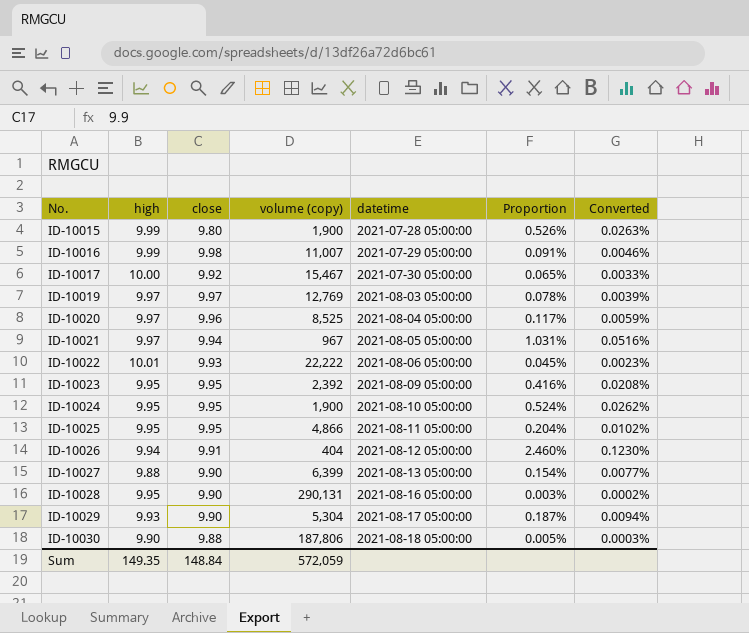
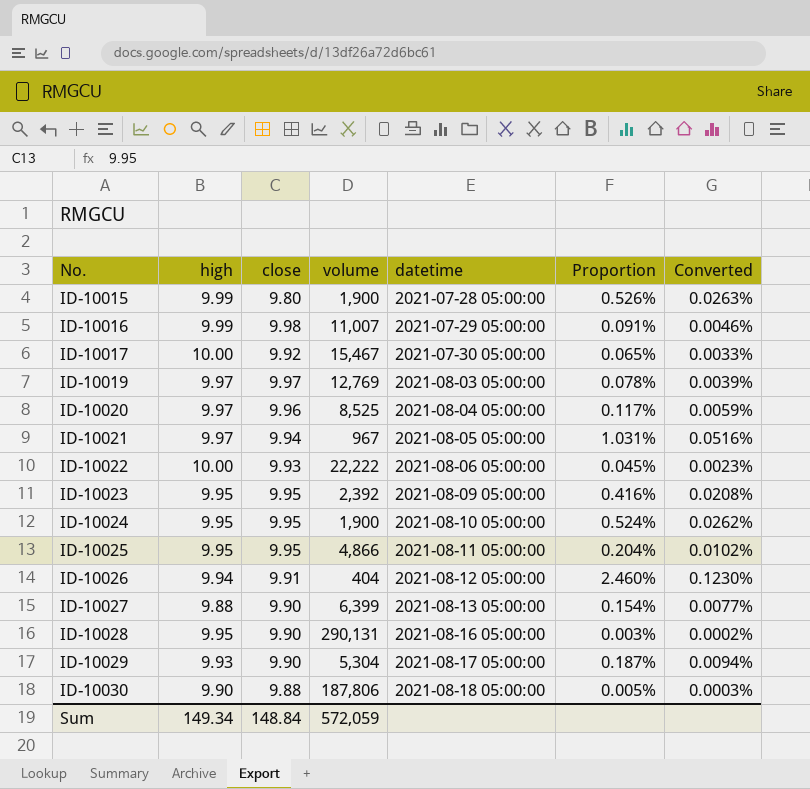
column name: volume (copy) -> volume
ID-10022 | high: 10.01 -> 10.00
Sum | high: 149.35 -> 149.34

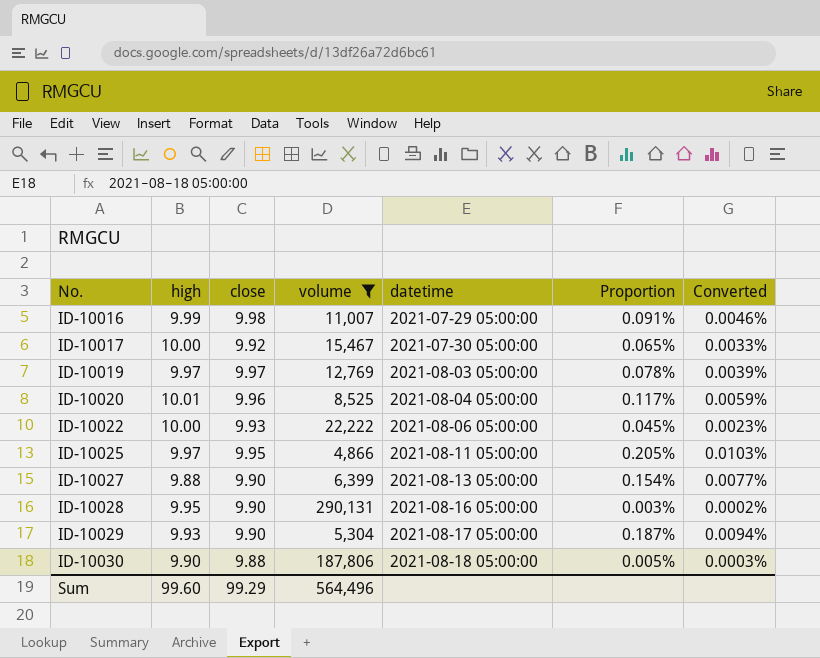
filter: none -> volume >= 4,866
ID-10020 | high: 9.97 -> 10.01
ID-10025 | high: 9.95 -> 9.97
ID-10025 | Proportion: 0.204% -> 0.205%
ID-10025 | Converted: 0.0102% -> 0.0103%
Sum | high: 149.34 -> 99.60
Sum | close: 148.84 -> 99.29
Sum | volume: 572,059 -> 564,496

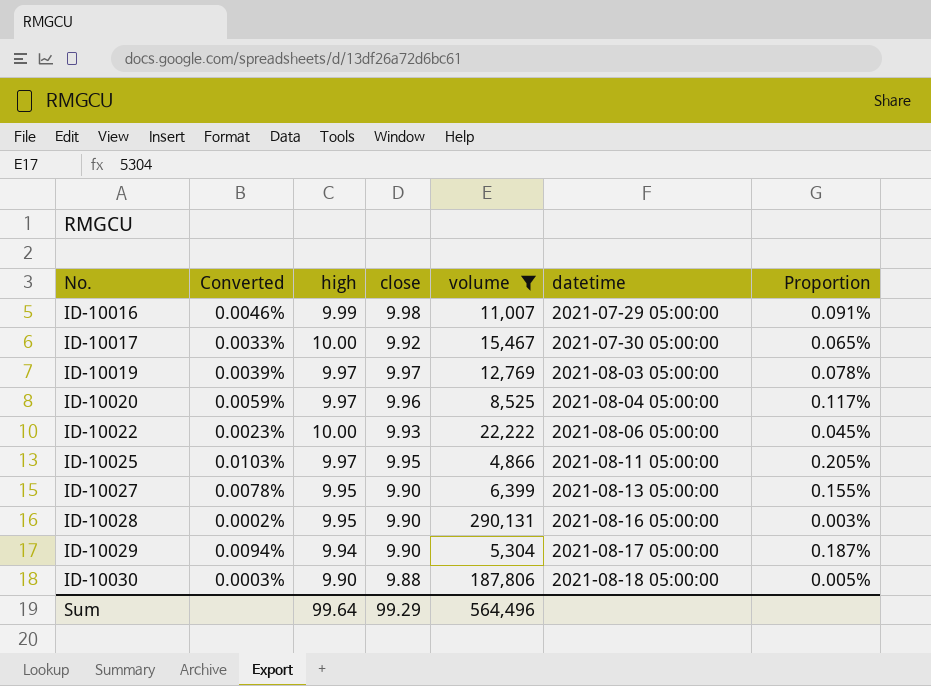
column Converted | position: 7 -> 2
ID-10020 | high: 10.01 -> 9.97
ID-10027 | Converted: 0.0077% -> 0.0078%
ID-10027 | high: 9.88 -> 9.95
ID-10027 | Proportion: 0.154% -> 0.155%
ID-10029 | high: 9.93 -> 9.94
Sum | high: 99.60 -> 99.64

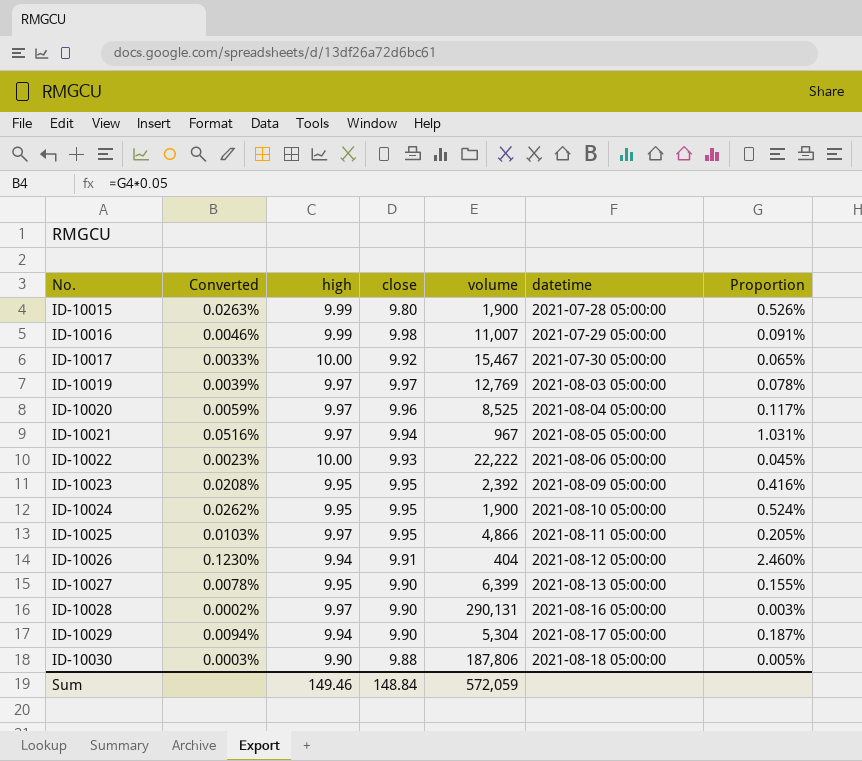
filter: volume >= 4,866 -> none
ID-10028 | high: 9.95 -> 9.97
Sum | high: 99.64 -> 149.46
Sum | close: 99.29 -> 148.84
Sum | volume: 564,496 -> 572,059

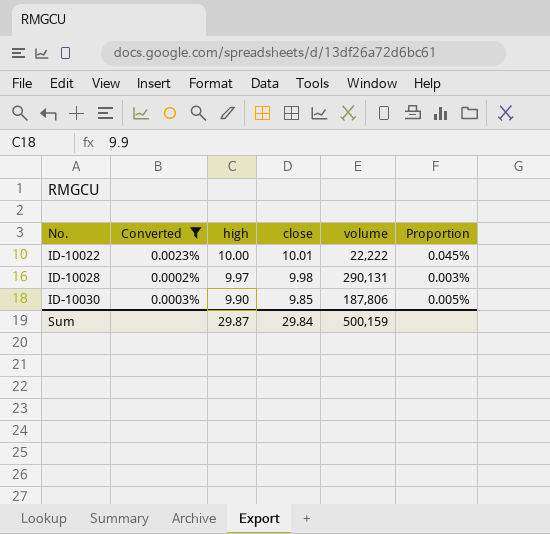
filter: none -> Converted <= 0.0023%
column datetime | position: 6 -> none
ID-10022 | close: 9.93 -> 10.01
ID-10028 | close: 9.90 -> 9.98
ID-10030 | close: 9.88 -> 9.85
Sum | high: 149.46 -> 29.87
Sum | close: 148.84 -> 29.84
Sum | volume: 572,059 -> 500,159

